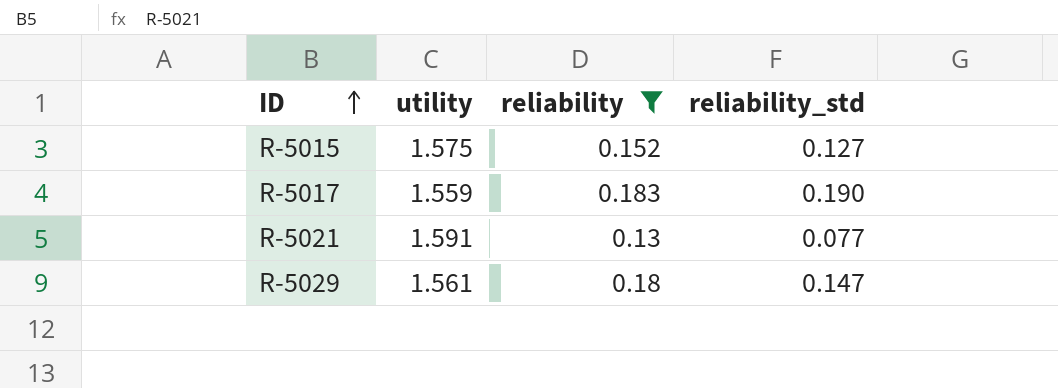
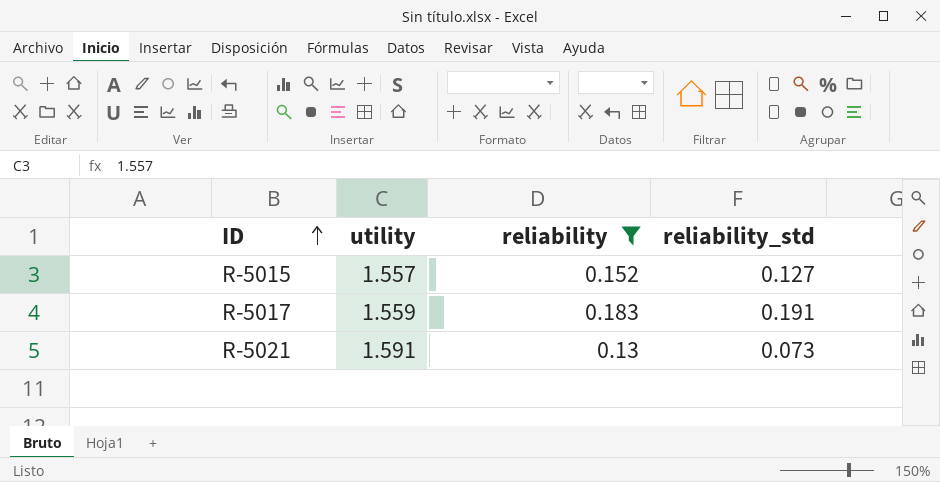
row R-5029: 1.561 | 0.18 | 0.147 -> none
R-5015 | utility: 1.575 -> 1.557
R-5017 | reliability_std: 0.190 -> 0.191
R-5021 | reliability_std: 0.077 -> 0.073

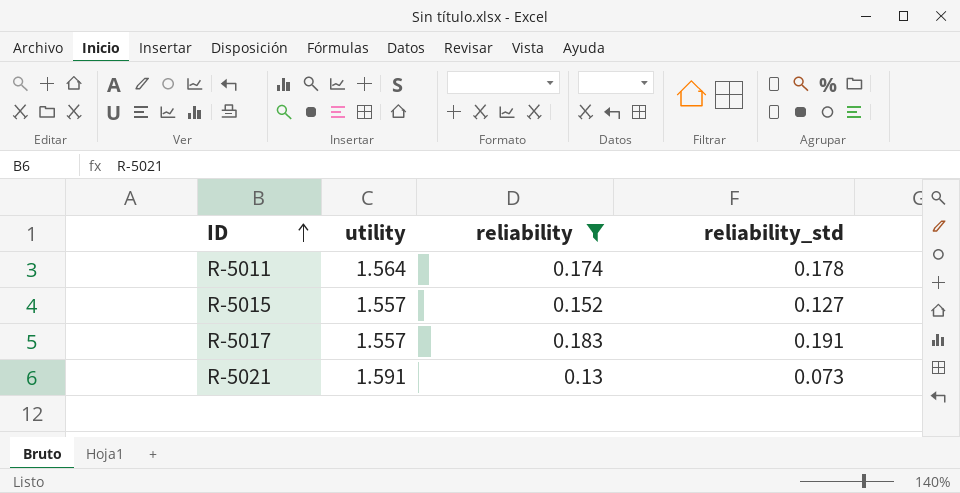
row R-5011: none -> 1.564 | 0.174 | 0.178
R-5017 | utility: 1.559 -> 1.557

